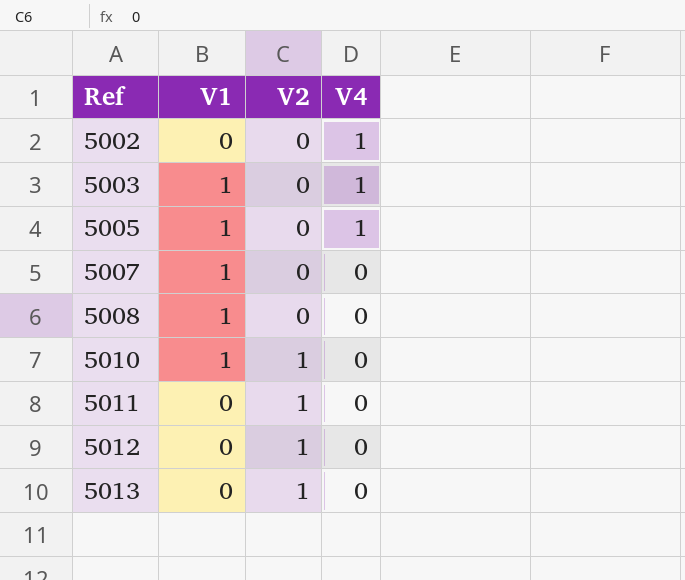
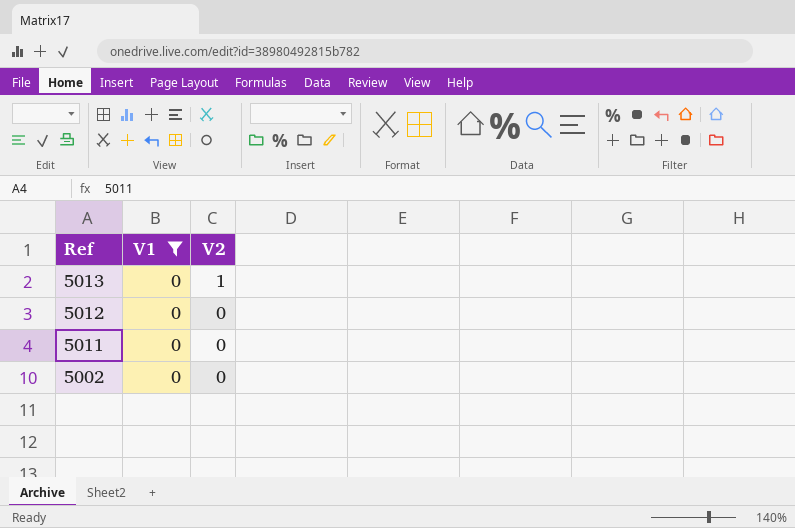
filter: none -> V1 = 0
row order: Ref ascending -> Ref descending
column V4 | position: 4 -> none
5012 | V2: 1 -> 0
5011 | V2: 1 -> 0

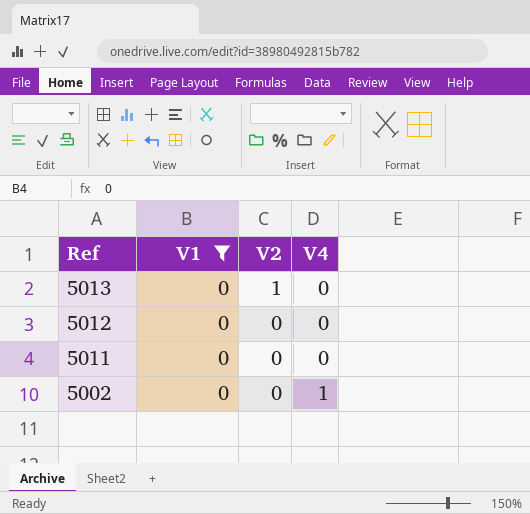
column V4 | position: none -> 4

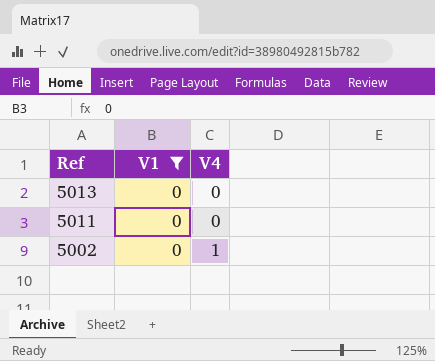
column V2 | position: 3 -> none
row 5012: 0 | 0 | 0 -> none

